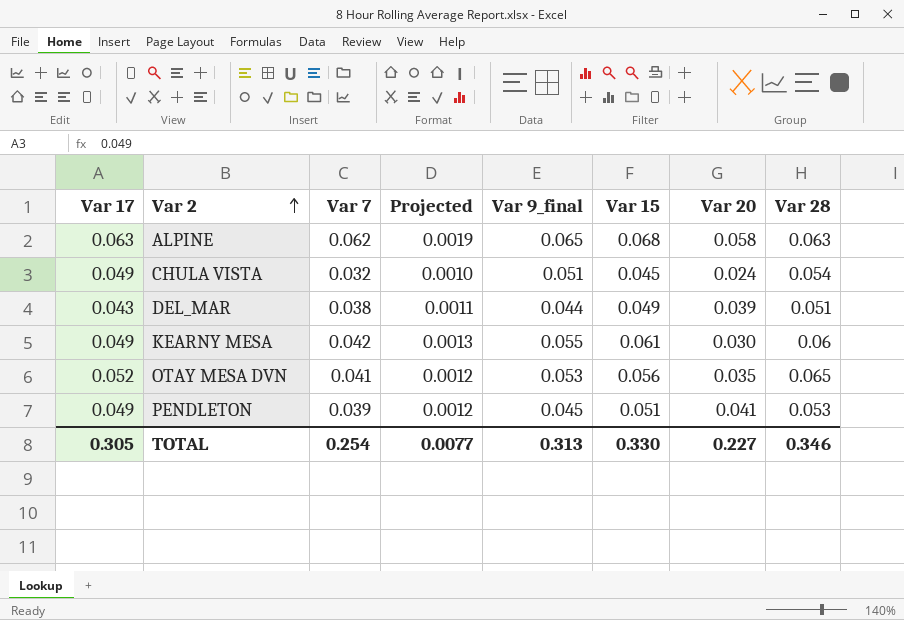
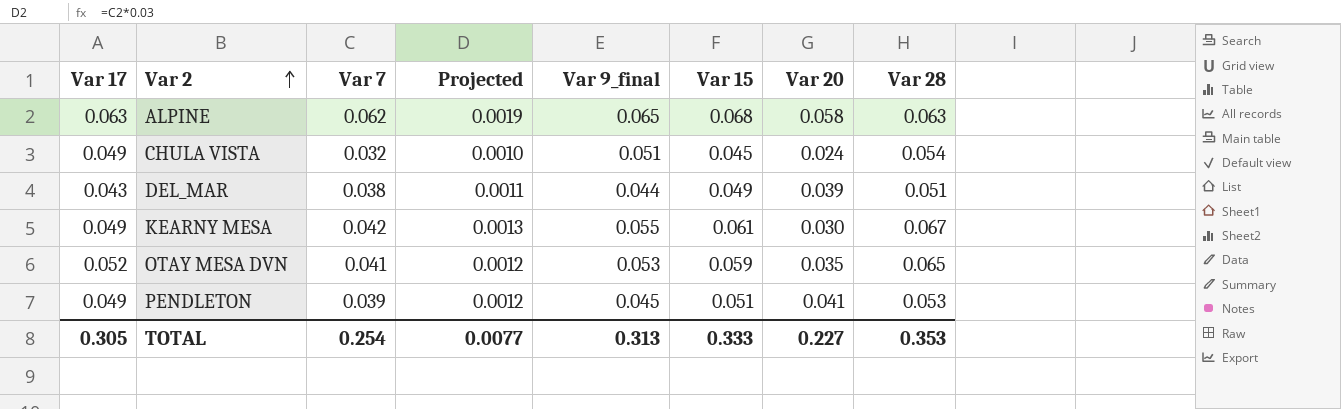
KEARNY MESA | Var 28: 0.06 -> 0.067
OTAY MESA DVN | Var 15: 0.056 -> 0.059
TOTAL | Var 15: 0.330 -> 0.333
TOTAL | Var 28: 0.346 -> 0.353

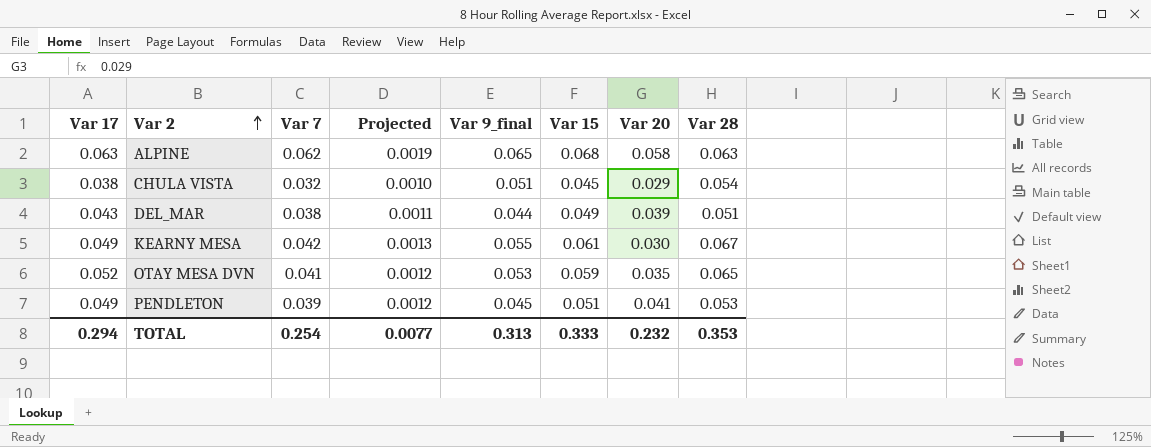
CHULA VISTA | Var 17: 0.049 -> 0.038
CHULA VISTA | Var 20: 0.024 -> 0.029
TOTAL | Var 17: 0.305 -> 0.294
TOTAL | Var 20: 0.227 -> 0.232

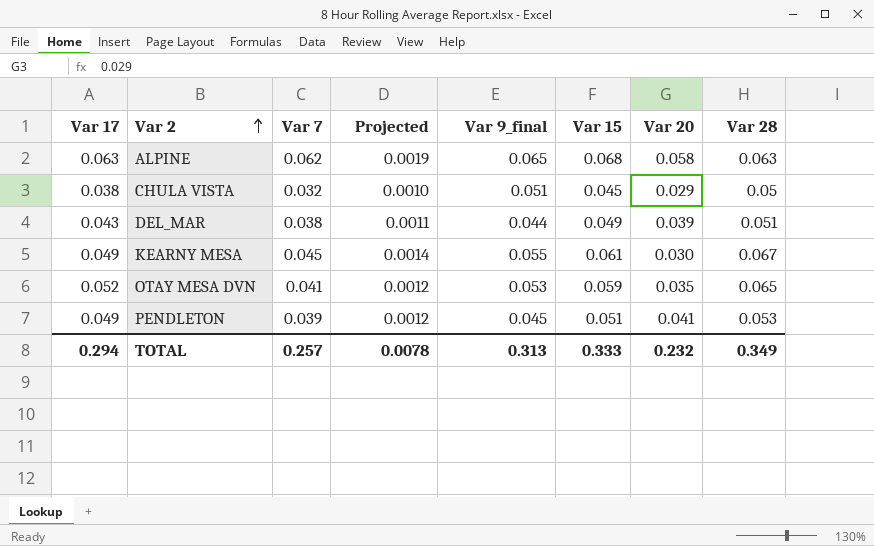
CHULA VISTA | Var 28: 0.054 -> 0.05
KEARNY MESA | Var 7: 0.042 -> 0.045
KEARNY MESA | Projected: 0.0013 -> 0.0014
TOTAL | Var 7: 0.254 -> 0.257
TOTAL | Projected: 0.0077 -> 0.0078
TOTAL | Var 28: 0.353 -> 0.349

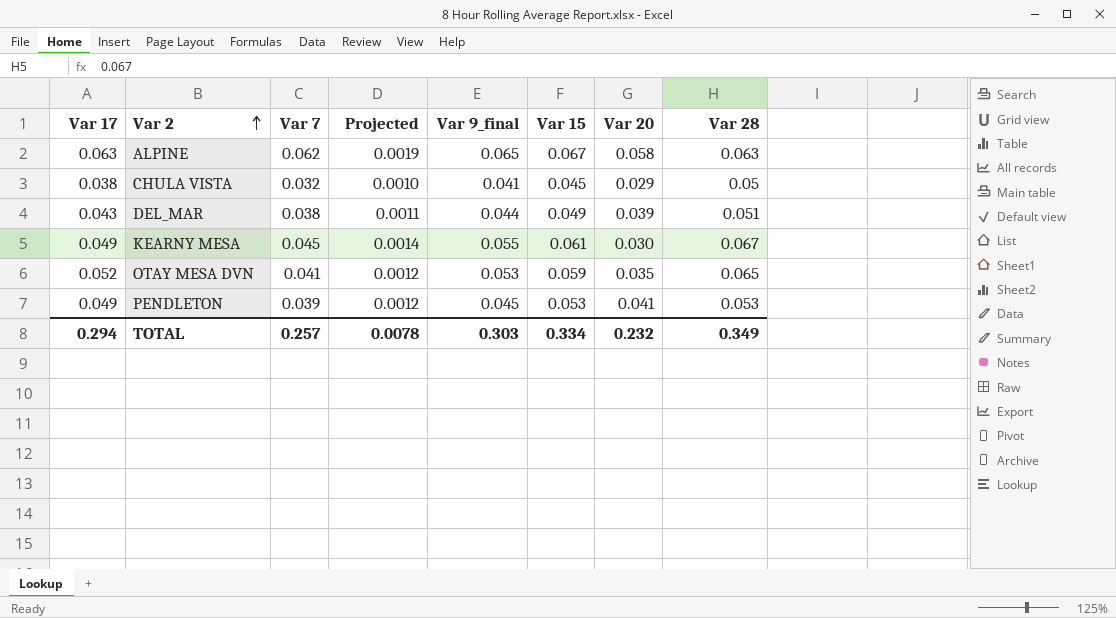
ALPINE | Var 15: 0.068 -> 0.067
CHULA VISTA | Var 9_final: 0.051 -> 0.041
PENDLETON | Var 15: 0.051 -> 0.053
TOTAL | Var 9_final: 0.313 -> 0.303
TOTAL | Var 15: 0.333 -> 0.334

